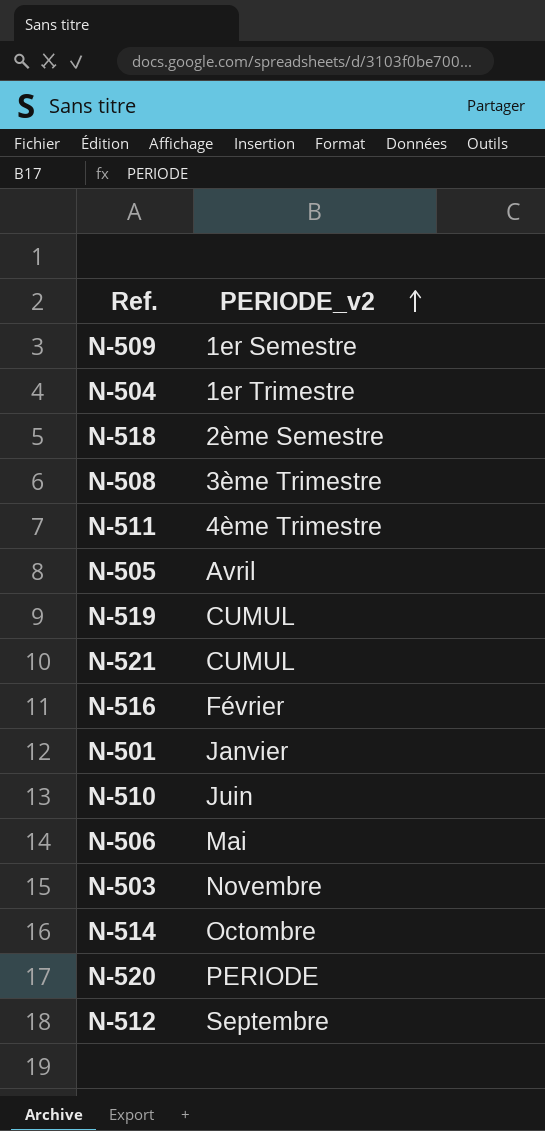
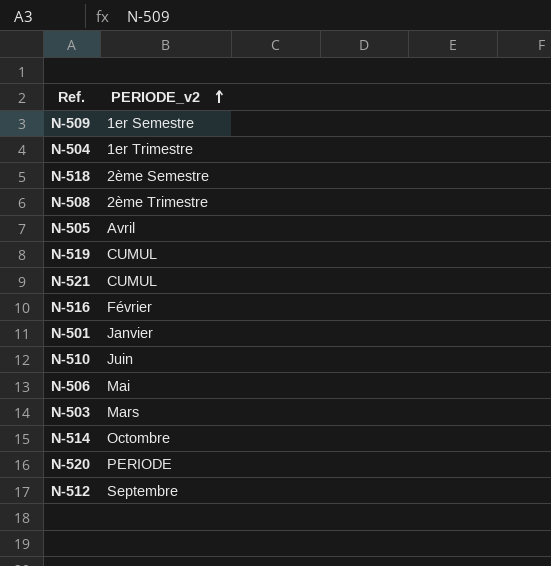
row N-511: 4ème Trimestre -> none
N-508 | PERIODE_v2: 3ème Trimestre -> 2ème Trimestre
N-503 | PERIODE_v2: Novembre -> Mars

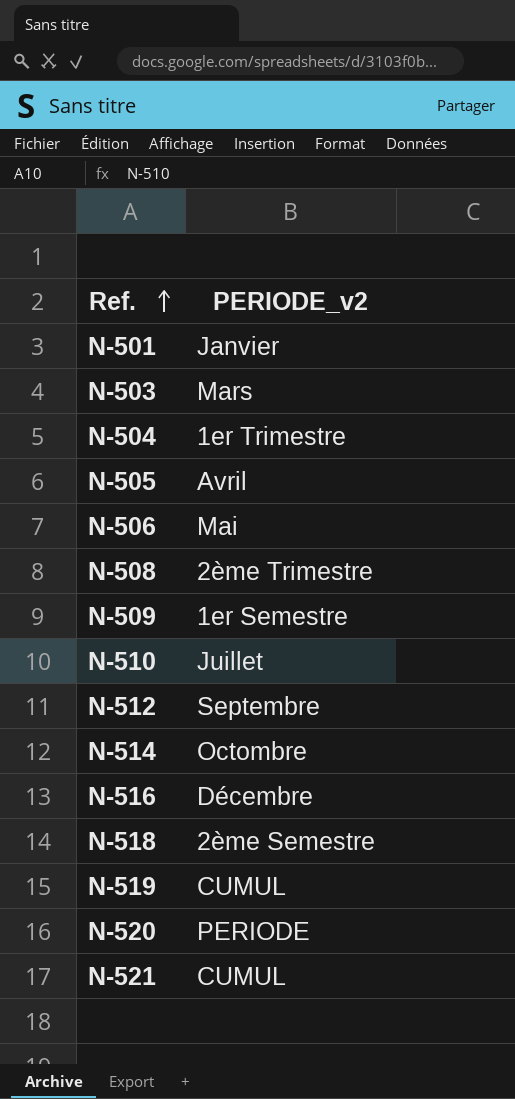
row order: PERIODE_v2 ascending -> Ref. ascending
N-510 | PERIODE_v2: Juin -> Juillet
N-516 | PERIODE_v2: Février -> Décembre

